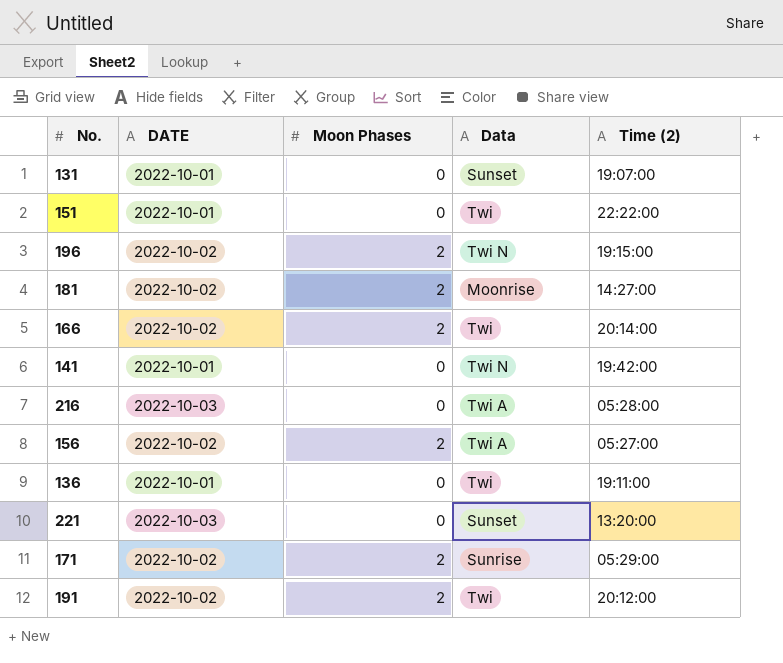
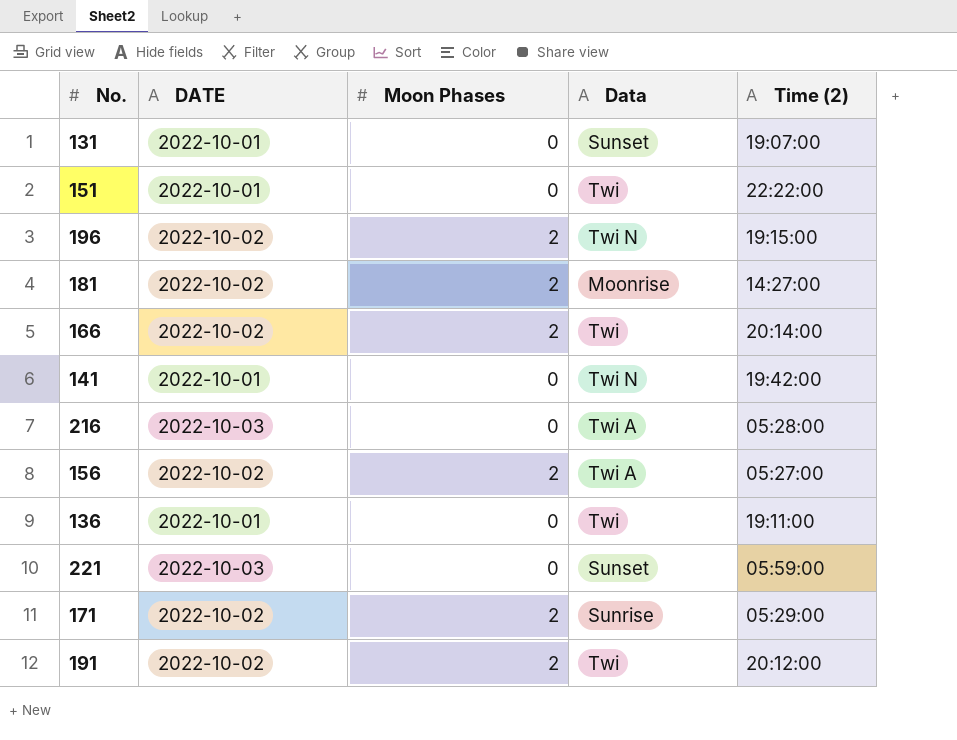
221 | Time (2): 13:20:00 -> 05:59:00

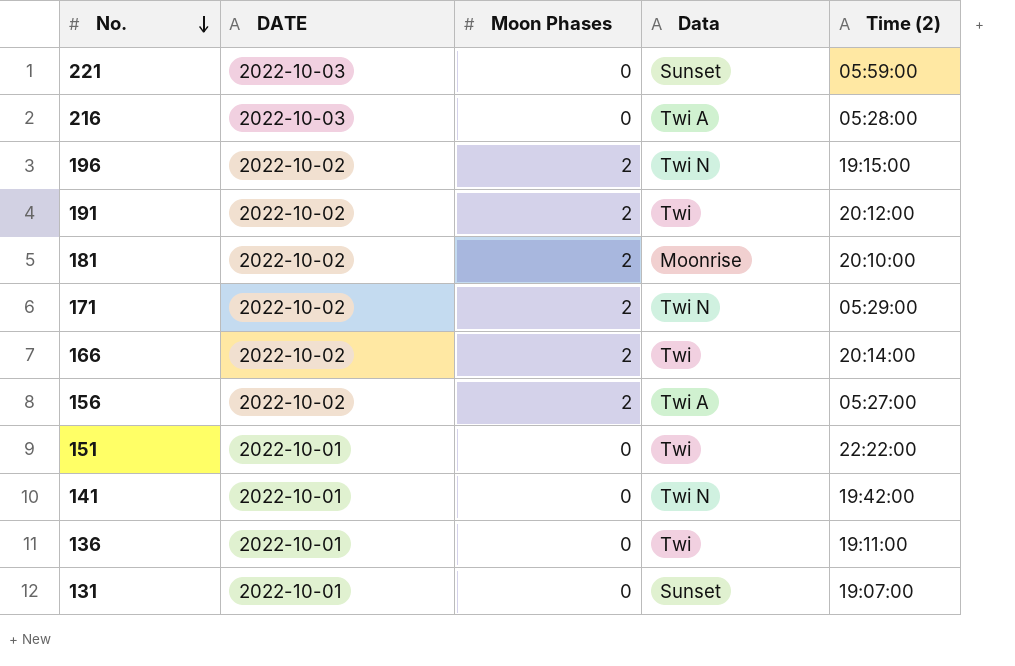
row order: none -> No. descending
181 | Time (2): 14:27:00 -> 20:10:00
171 | Data: Sunrise -> Twi N

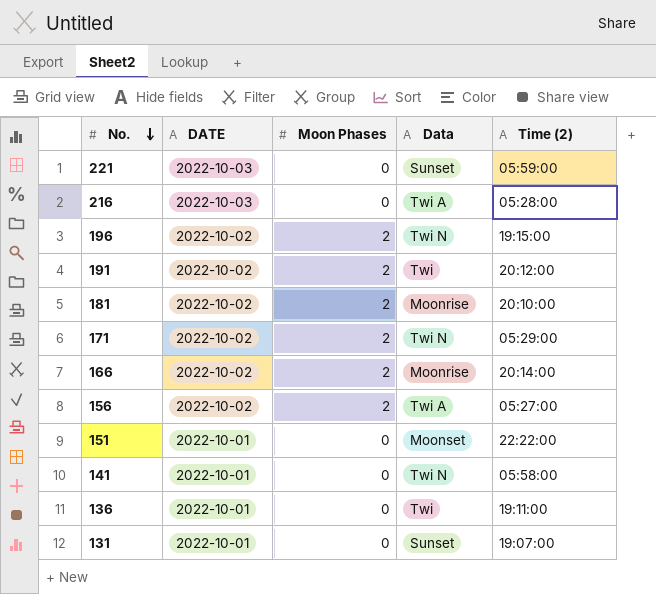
166 | Data: Twi -> Moonrise
151 | Data: Twi -> Moonset
141 | Time (2): 19:42:00 -> 05:58:00

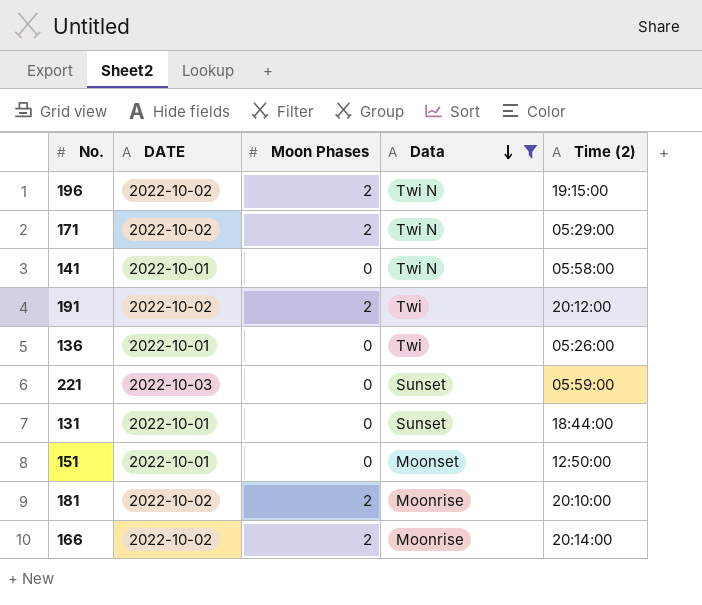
filter: none -> Data != Twi A
row order: No. descending -> Data descending
136 | Time (2): 19:11:00 -> 05:26:00
131 | Time (2): 19:07:00 -> 18:44:00
151 | Time (2): 22:22:00 -> 12:50:00

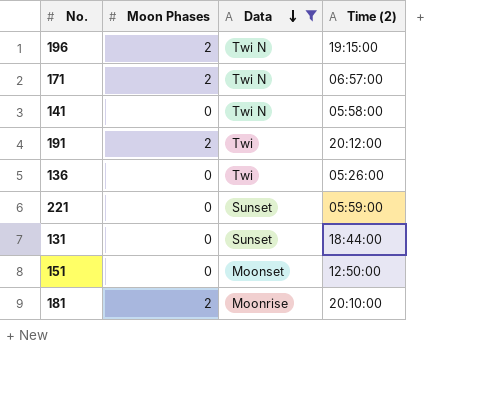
column DATE | position: 2 -> none
row 166: 2022-10-02 | 2 | Moonrise | 20:14:00 -> none
171 | Time (2): 05:29:00 -> 06:57:00

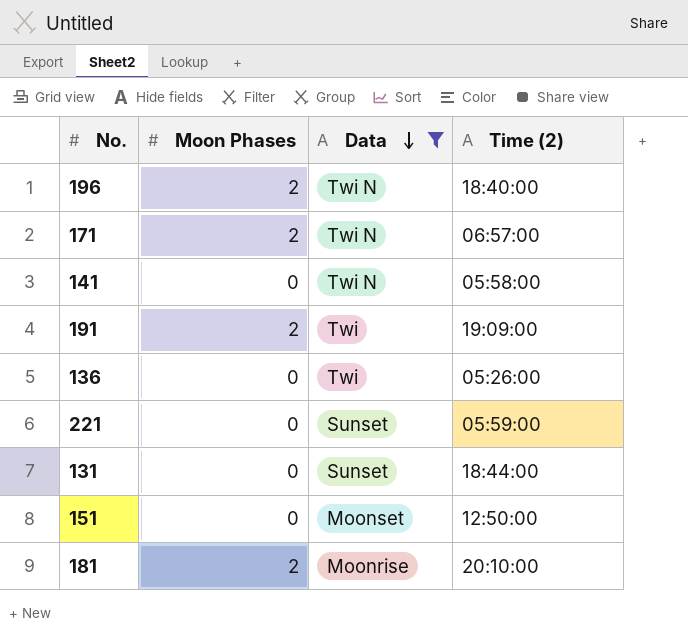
196 | Time (2): 19:15:00 -> 18:40:00
191 | Time (2): 20:12:00 -> 19:09:00

